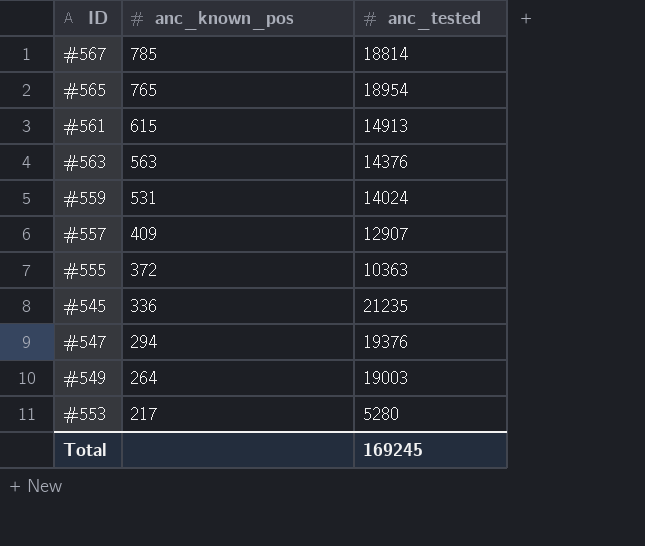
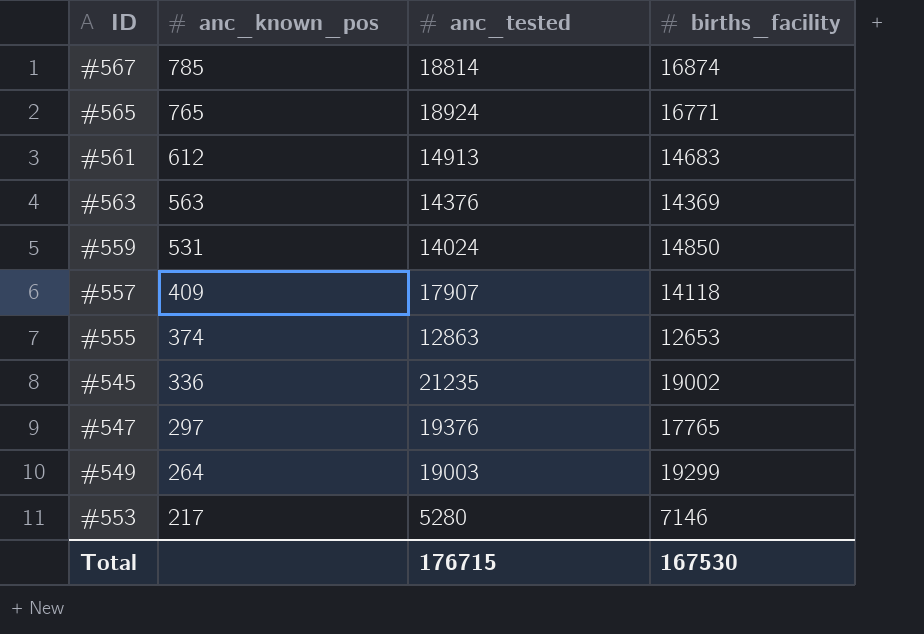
column births_facility | position: none -> 4
#565 | anc_tested: 18954 -> 18924
#561 | anc_known_pos: 615 -> 612
#557 | anc_tested: 12907 -> 17907
#555 | anc_known_pos: 372 -> 374
#555 | anc_tested: 10363 -> 12863
#547 | anc_known_pos: 294 -> 297
Total | anc_tested: 169245 -> 176715

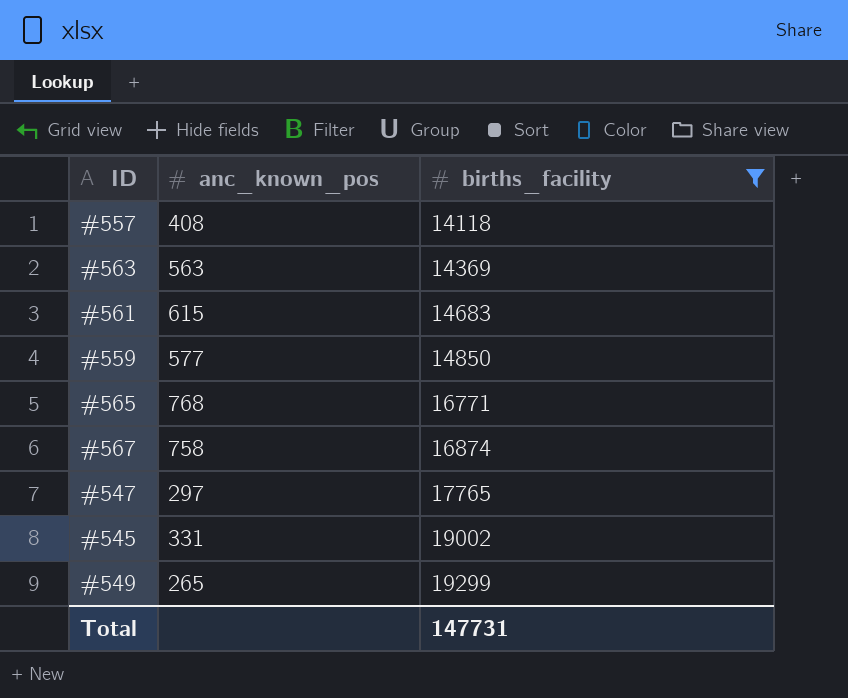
filter: none -> births_facility >= 14118
row order: anc_known_pos descending -> births_facility ascending
column anc_tested | position: 3 -> none
#557 | anc_known_pos: 409 -> 408
#561 | anc_known_pos: 612 -> 615
#559 | anc_known_pos: 531 -> 577
#565 | anc_known_pos: 765 -> 768
#567 | anc_known_pos: 785 -> 758
#545 | anc_known_pos: 336 -> 331
#549 | anc_known_pos: 264 -> 265
Total | births_facility: 167530 -> 147731

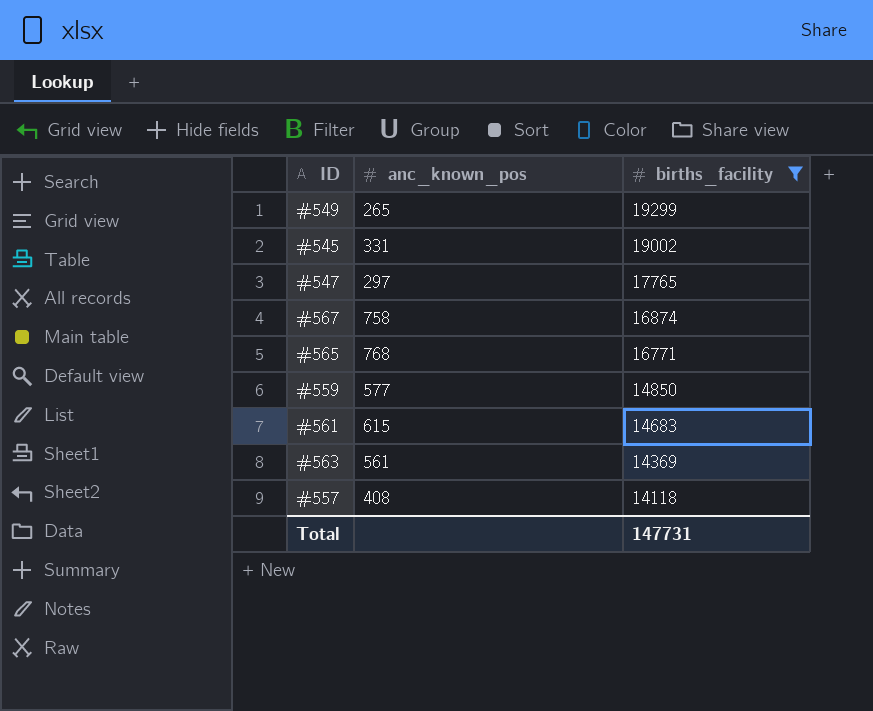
row order: births_facility ascending -> births_facility descending
#563 | anc_known_pos: 563 -> 561

